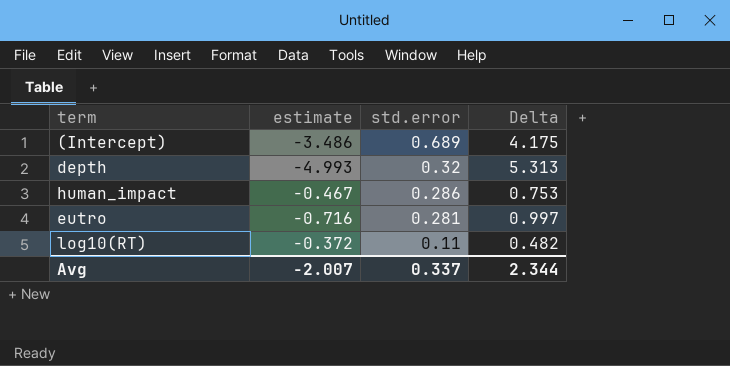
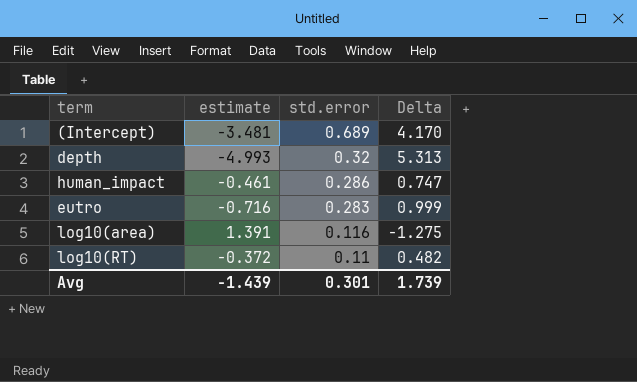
(Intercept) | estimate: -3.486 -> -3.481
(Intercept) | Delta: 4.175 -> 4.170
human_impact | estimate: -0.467 -> -0.461
human_impact | Delta: 0.753 -> 0.747
eutro | std.error: 0.281 -> 0.283
eutro | Delta: 0.997 -> 0.999
row log10(area): none -> 1.391 | 0.116 | -1.275
Avg | estimate: -2.007 -> -1.439
Avg | std.error: 0.337 -> 0.301
Avg | Delta: 2.344 -> 1.739

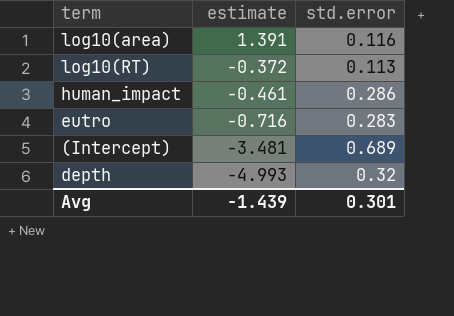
row order: std.error descending -> estimate descending
column Delta | formula: [std.error] - [estimate] -> none
log10(RT) | std.error: 0.11 -> 0.113

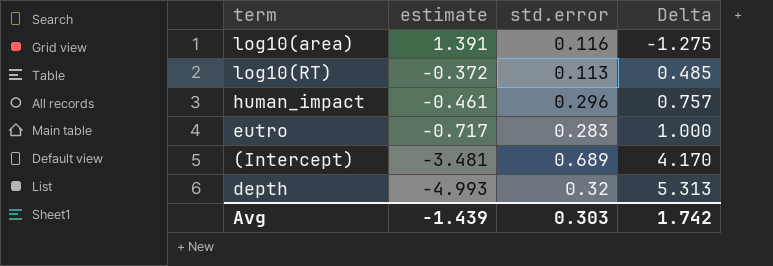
column Delta | formula: none -> [std.error] - [estimate]
human_impact | std.error: 0.286 -> 0.296
eutro | estimate: -0.716 -> -0.717
Avg | std.error: 0.301 -> 0.303

